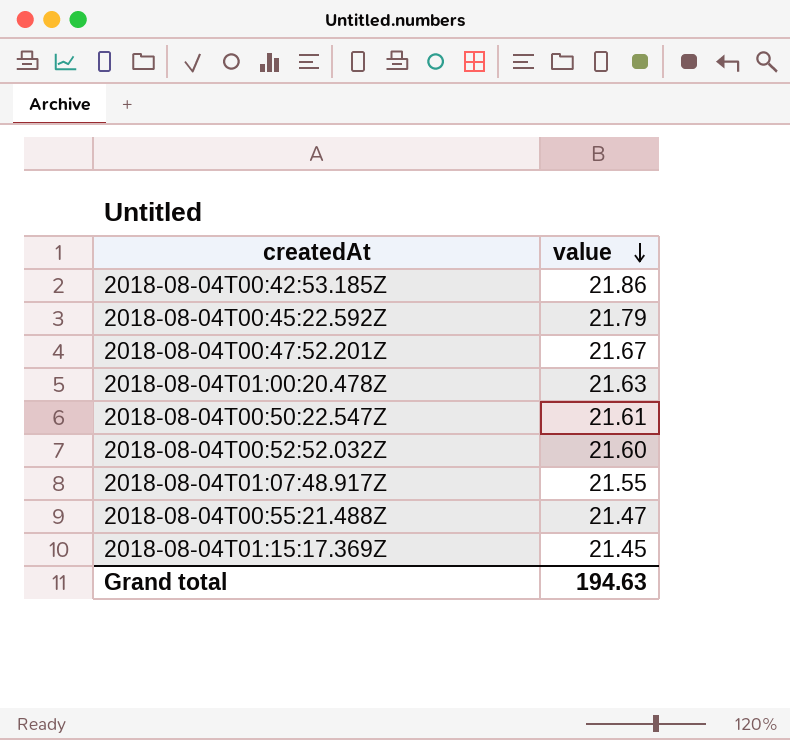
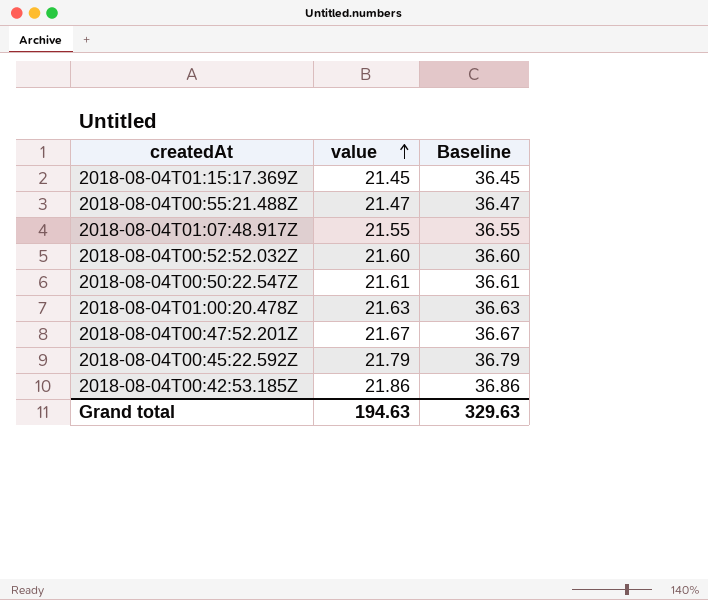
row order: value descending -> value ascending
column Baseline | formula: none -> [value] + 15

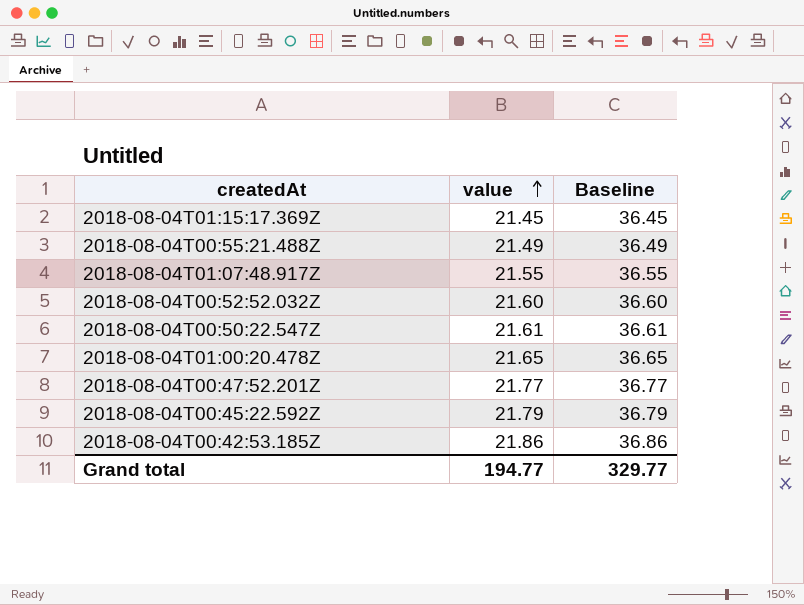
2018-08-04T00:55:21.488Z | value: 21.47 -> 21.49
2018-08-04T00:55:21.488Z | Baseline: 36.47 -> 36.49
2018-08-04T01:00:20.478Z | value: 21.63 -> 21.65
2018-08-04T01:00:20.478Z | Baseline: 36.63 -> 36.65
2018-08-04T00:47:52.201Z | value: 21.67 -> 21.77
2018-08-04T00:47:52.201Z | Baseline: 36.67 -> 36.77
Grand total | value: 194.63 -> 194.77
Grand total | Baseline: 329.63 -> 329.77

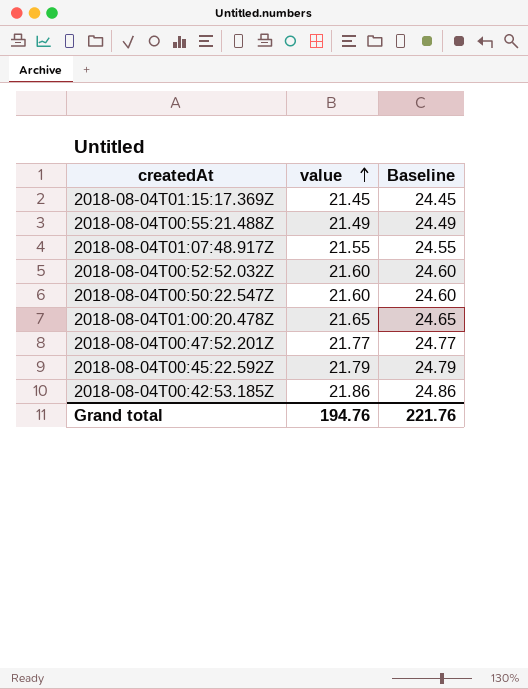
column Baseline | formula: [value] + 15 -> [value] + 3
2018-08-04T00:50:22.547Z | value: 21.61 -> 21.60
Grand total | value: 194.77 -> 194.76
Grand total | Baseline: 329.77 -> 221.76

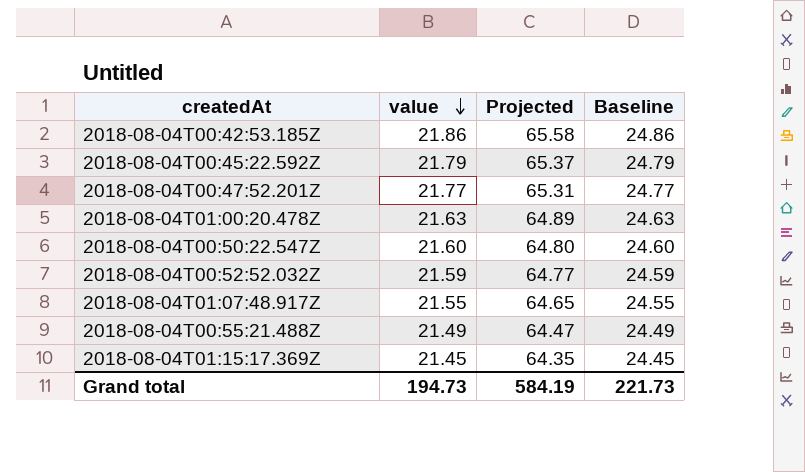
row order: value ascending -> value descending
column Projected | formula: none -> [value] * 3
2018-08-04T01:00:20.478Z | value: 21.65 -> 21.63
2018-08-04T01:00:20.478Z | Baseline: 24.65 -> 24.63
2018-08-04T00:52:52.032Z | value: 21.60 -> 21.59
2018-08-04T00:52:52.032Z | Baseline: 24.60 -> 24.59
Grand total | value: 194.76 -> 194.73
Grand total | Baseline: 221.76 -> 221.73

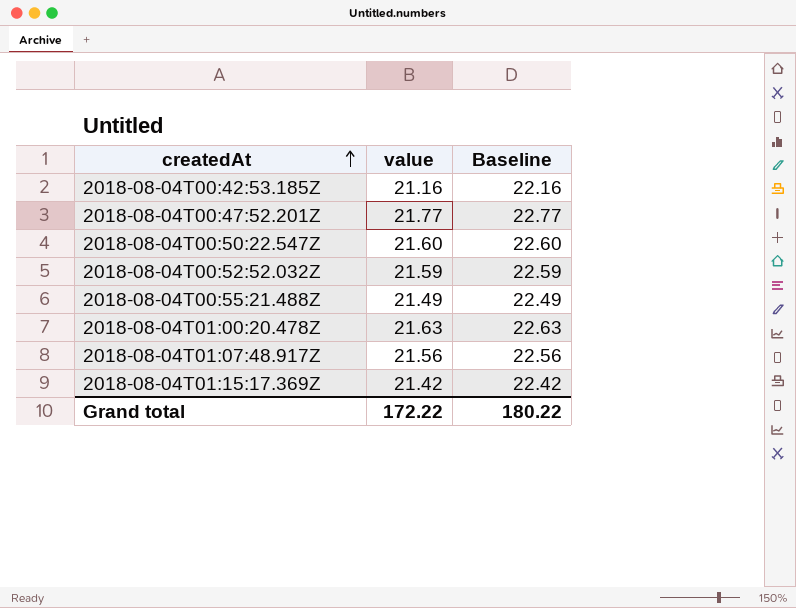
row order: value descending -> createdAt ascending
column Projected | formula: [value] * 3 -> none
column Baseline | formula: [value] + 3 -> [value] + 1
row 2018-08-04T00:45:22.592Z: 21.79 | 65.37 | 24.79 -> none
2018-08-04T00:42:53.185Z | value: 21.86 -> 21.16
2018-08-04T01:07:48.917Z | value: 21.55 -> 21.56
2018-08-04T01:15:17.369Z | value: 21.45 -> 21.42
Grand total | value: 194.73 -> 172.22
Grand total | Baseline: 221.73 -> 180.22

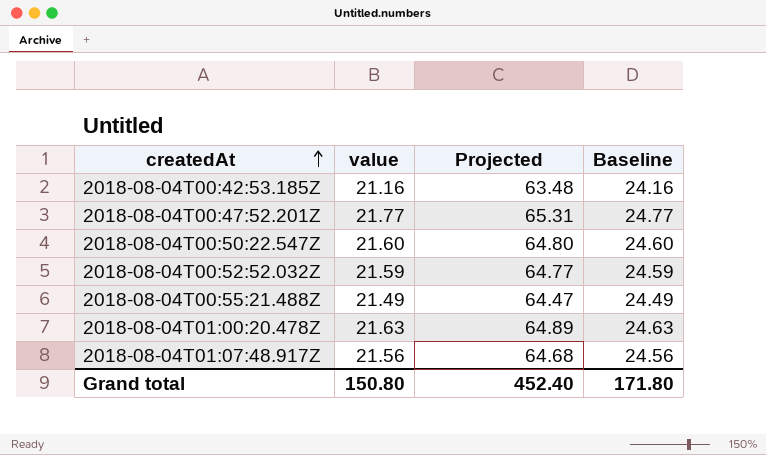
column Projected | formula: none -> [value] * 3
column Baseline | formula: [value] + 1 -> [value] + 3
row 2018-08-04T01:15:17.369Z: 21.42 | 22.42 -> none
Grand total | value: 172.22 -> 150.80
Grand total | Baseline: 180.22 -> 171.80

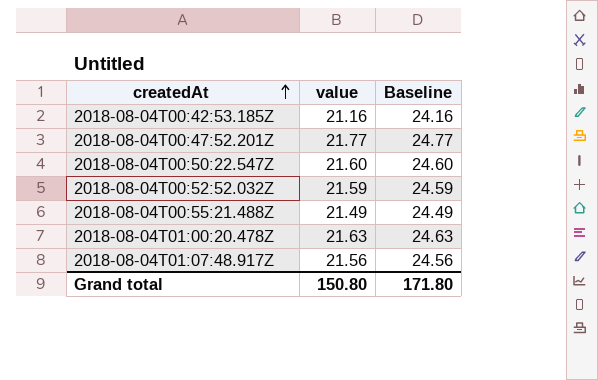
column Projected | formula: [value] * 3 -> none

